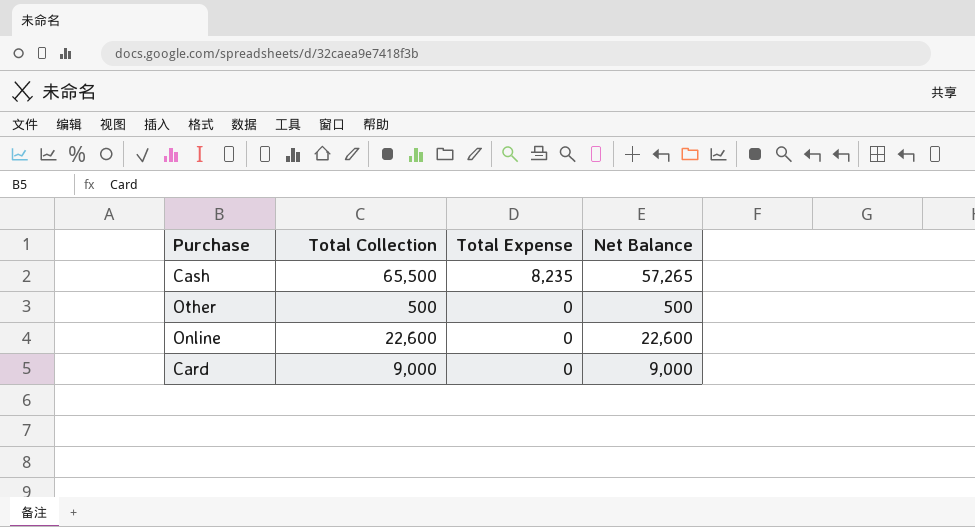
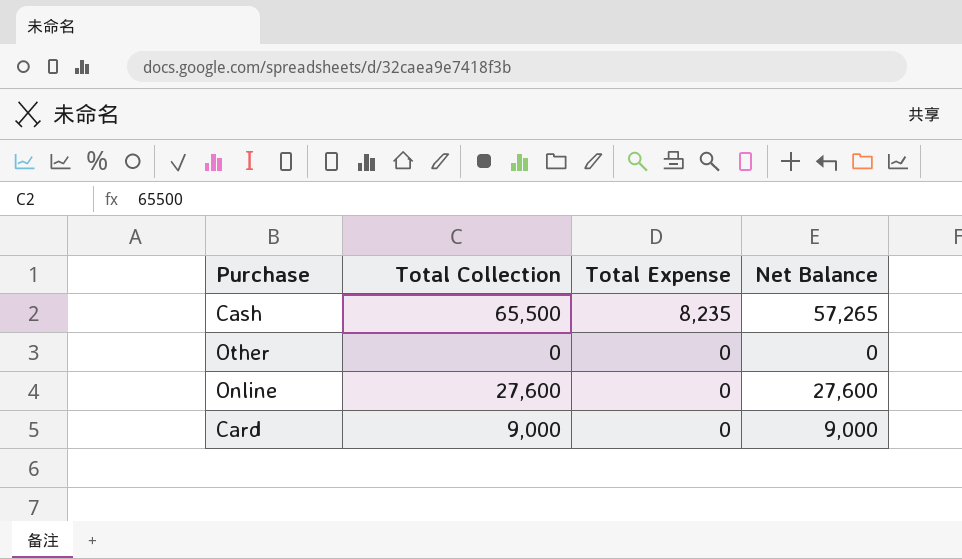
Other | Total Collection: 500 -> 0
Other | Net Balance: 500 -> 0
Online | Total Collection: 22,600 -> 27,600
Online | Net Balance: 22,600 -> 27,600

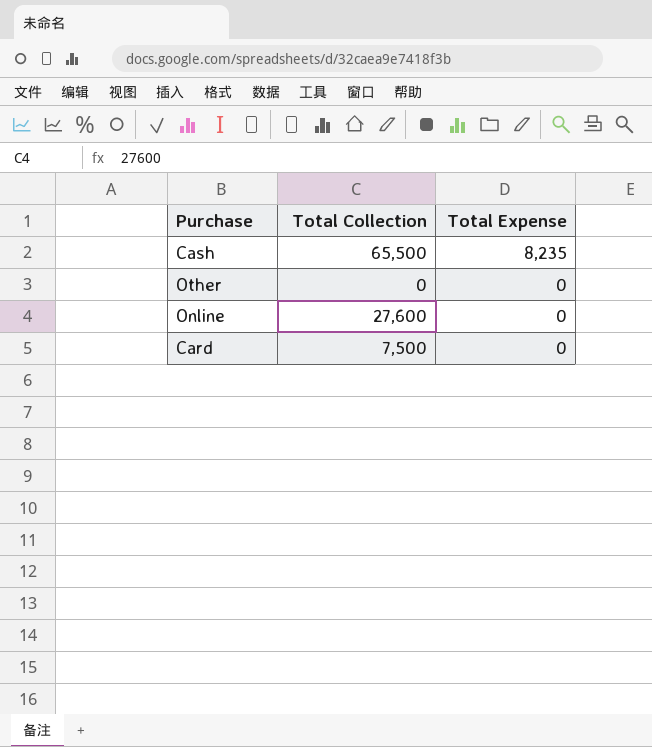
column Net Balance | formula: [Total Collection] - [Total Expense] -> none
Card | Total Collection: 9,000 -> 7,500

